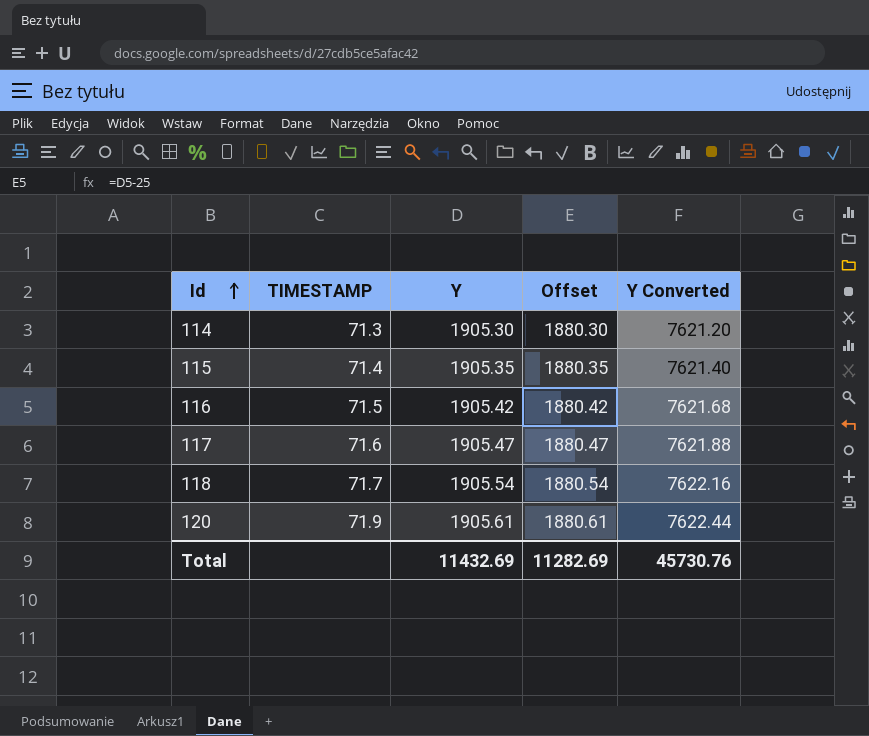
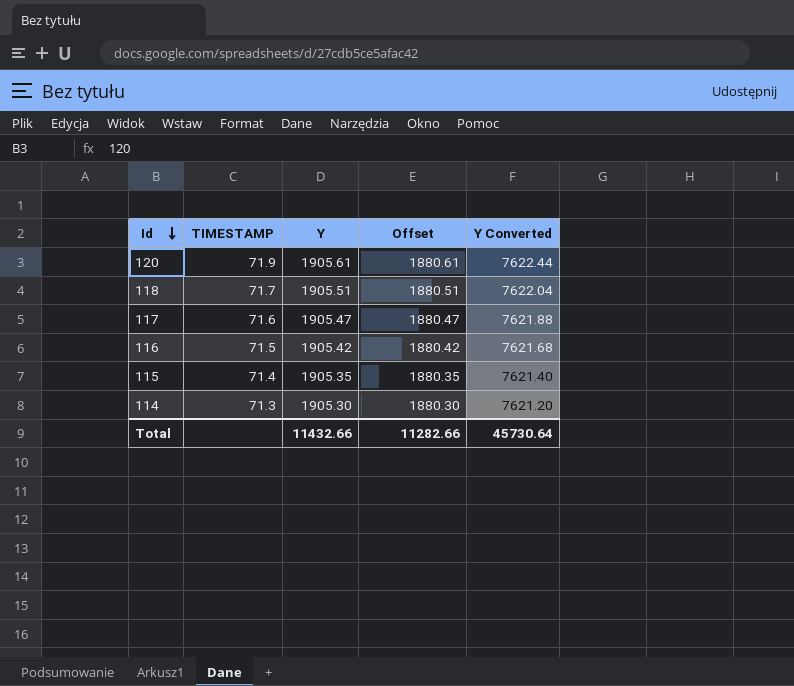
row order: Id ascending -> Id descending
118 | Y: 1905.54 -> 1905.51
118 | Offset: 1880.54 -> 1880.51
118 | Y Converted: 7622.16 -> 7622.04
Total | Y: 11432.69 -> 11432.66
Total | Offset: 11282.69 -> 11282.66
Total | Y Converted: 45730.76 -> 45730.64

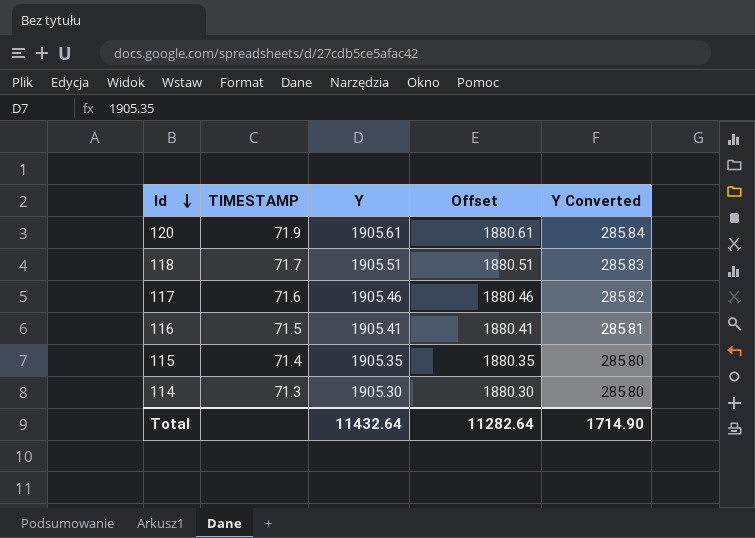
column Y Converted | formula: [Y] * 4 -> [Y] * 0.15
117 | Y: 1905.47 -> 1905.46
117 | Offset: 1880.47 -> 1880.46
116 | Y: 1905.42 -> 1905.41
116 | Offset: 1880.42 -> 1880.41
Total | Y: 11432.66 -> 11432.64
Total | Offset: 11282.66 -> 11282.64
Total | Y Converted: 45730.64 -> 1714.90

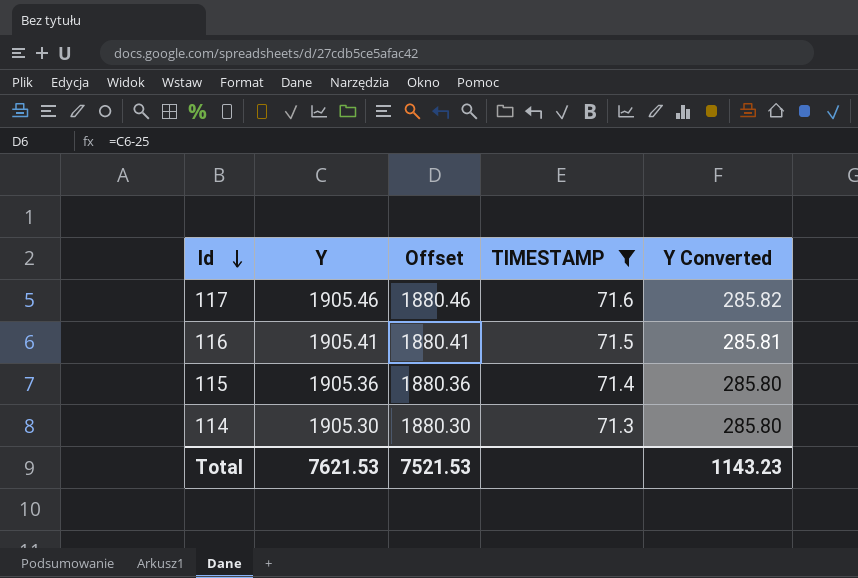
filter: none -> TIMESTAMP <= 71.6
column TIMESTAMP | position: 2 -> 4
115 | Y: 1905.35 -> 1905.36
115 | Offset: 1880.35 -> 1880.36
Total | Y: 11432.64 -> 7621.53
Total | Offset: 11282.64 -> 7521.53
Total | Y Converted: 1714.90 -> 1143.23

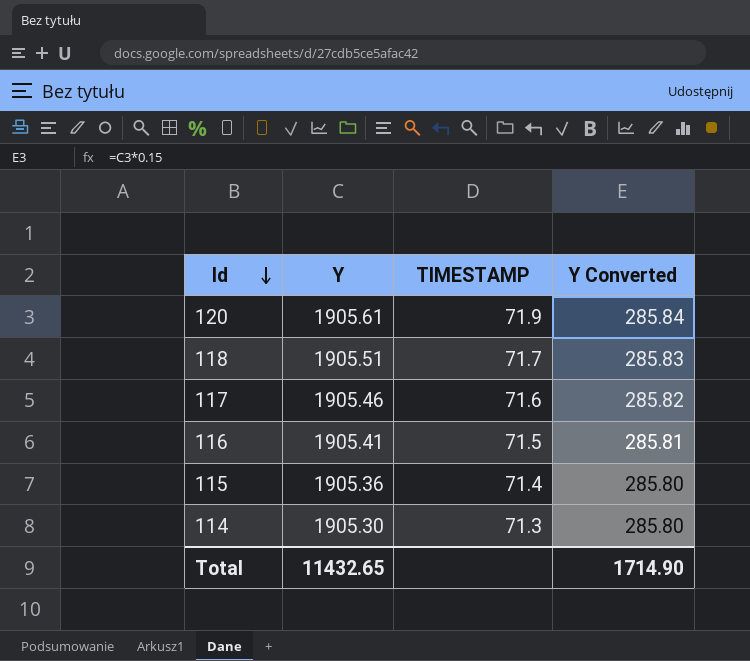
filter: TIMESTAMP <= 71.6 -> none
column Offset | formula: [Y] - 25 -> none
Total | Y: 7621.53 -> 11432.65
Total | Y Converted: 1143.23 -> 1714.90

